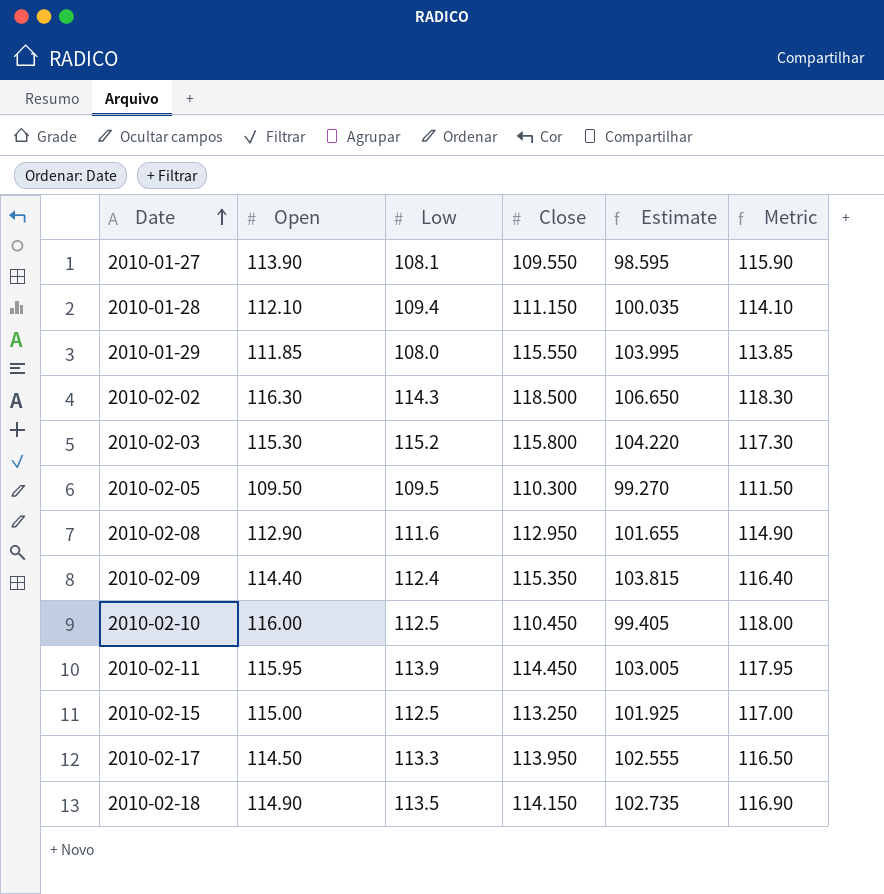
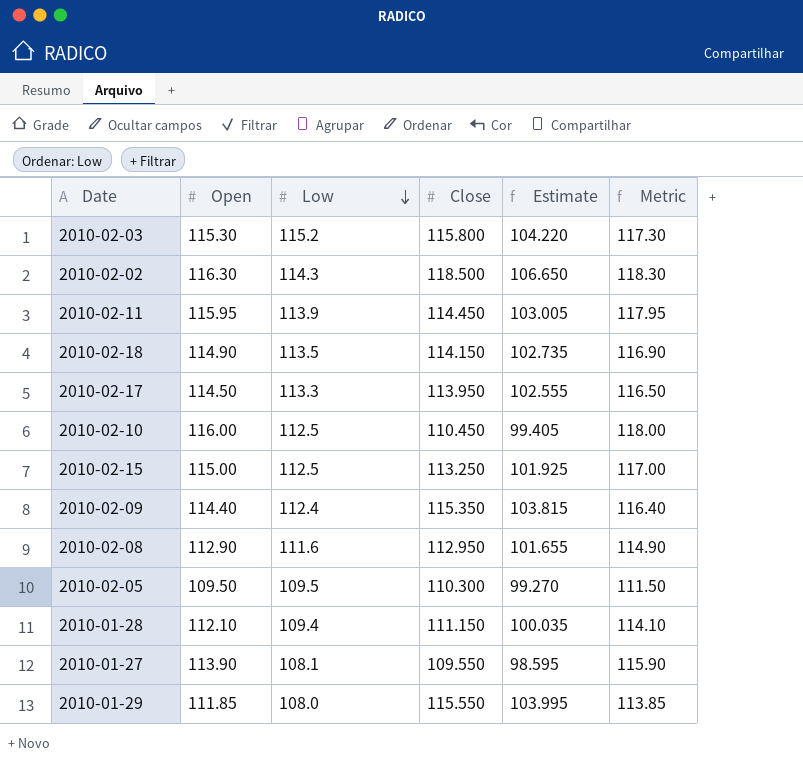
row order: Date ascending -> Low descending

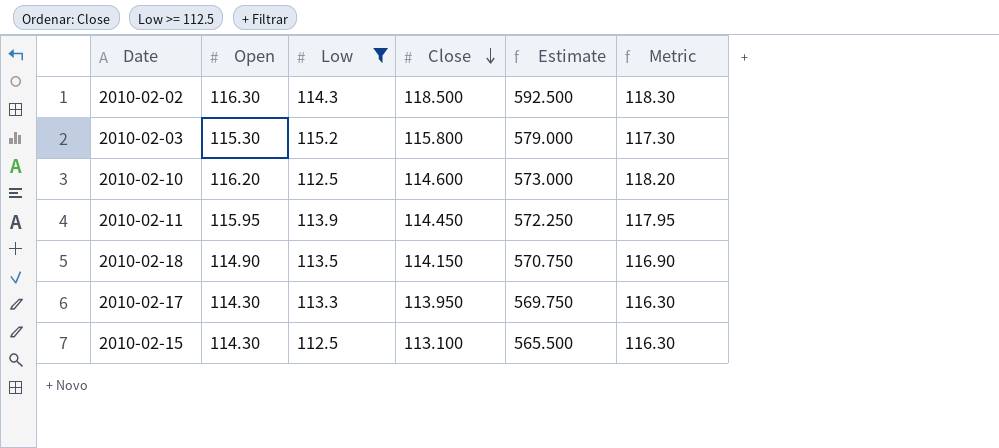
filter: none -> Low >= 112.5
row order: Low descending -> Close descending
column Estimate | formula: [Close] * 0.9 -> [Close] * 5
2010-02-10 | Open: 116.00 -> 116.20
2010-02-10 | Close: 110.450 -> 114.600
2010-02-10 | Metric: 118.00 -> 118.20
2010-02-17 | Open: 114.50 -> 114.30
2010-02-17 | Metric: 116.50 -> 116.30
2010-02-15 | Open: 115.00 -> 114.30
2010-02-15 | Close: 113.250 -> 113.100
2010-02-15 | Metric: 117.00 -> 116.30

